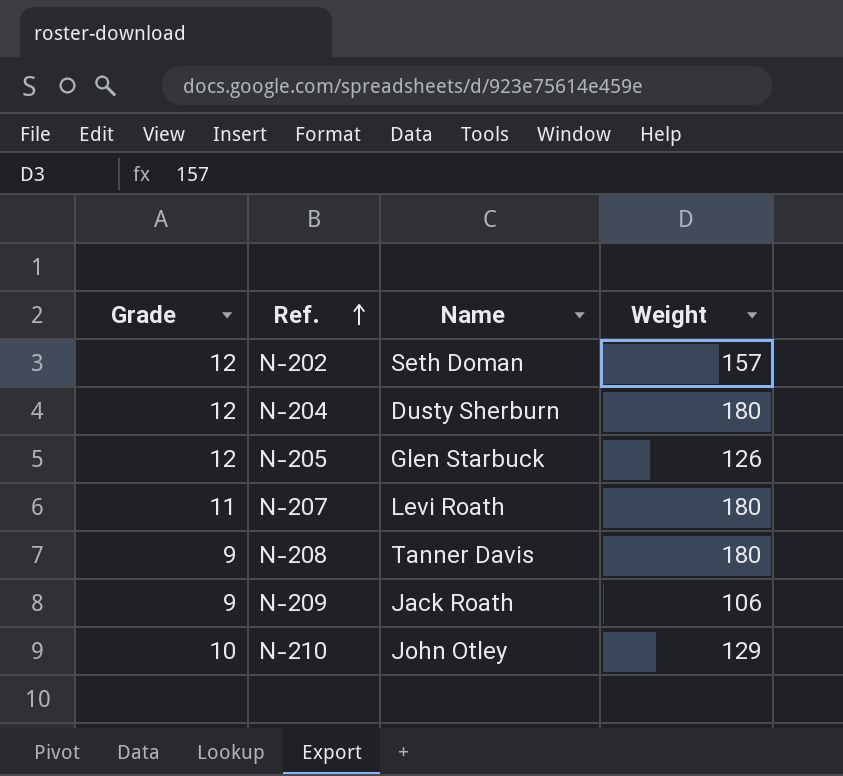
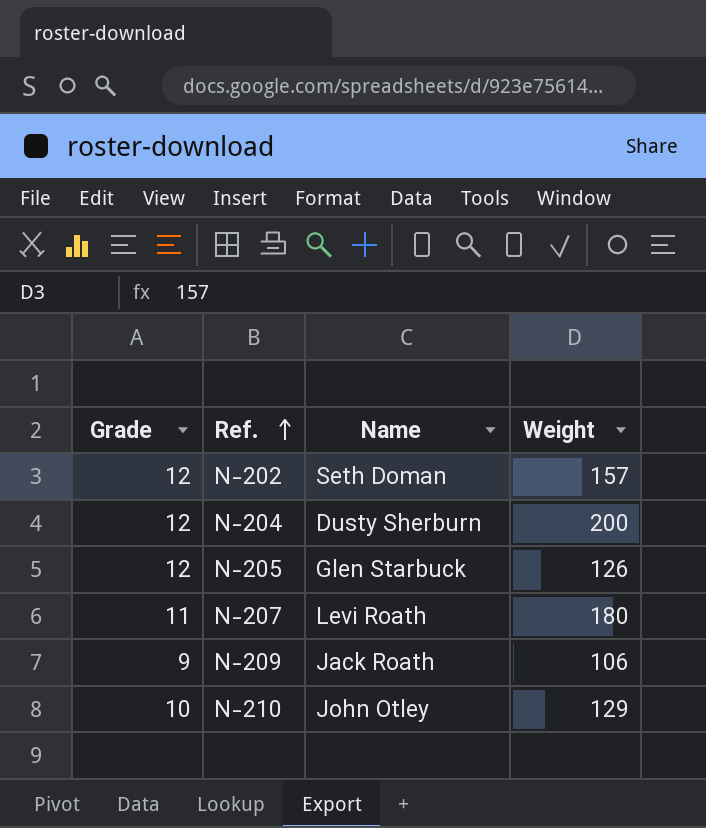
row N-208: 9 | Tanner Davis | 180 -> none
N-204 | Weight: 180 -> 200

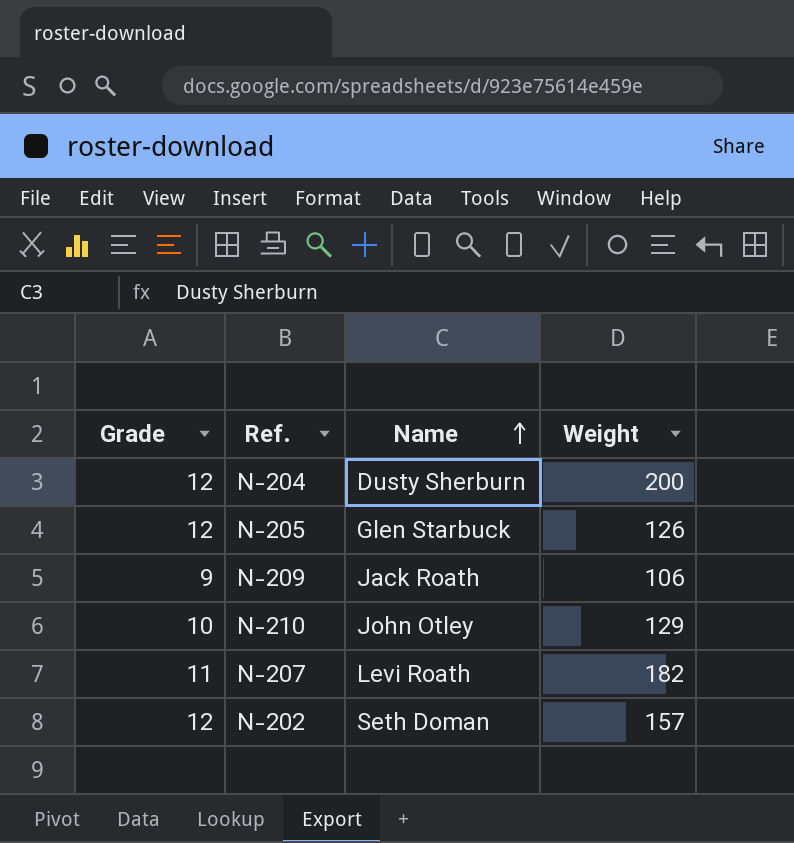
row order: Ref. ascending -> Name ascending
N-207 | Weight: 180 -> 182

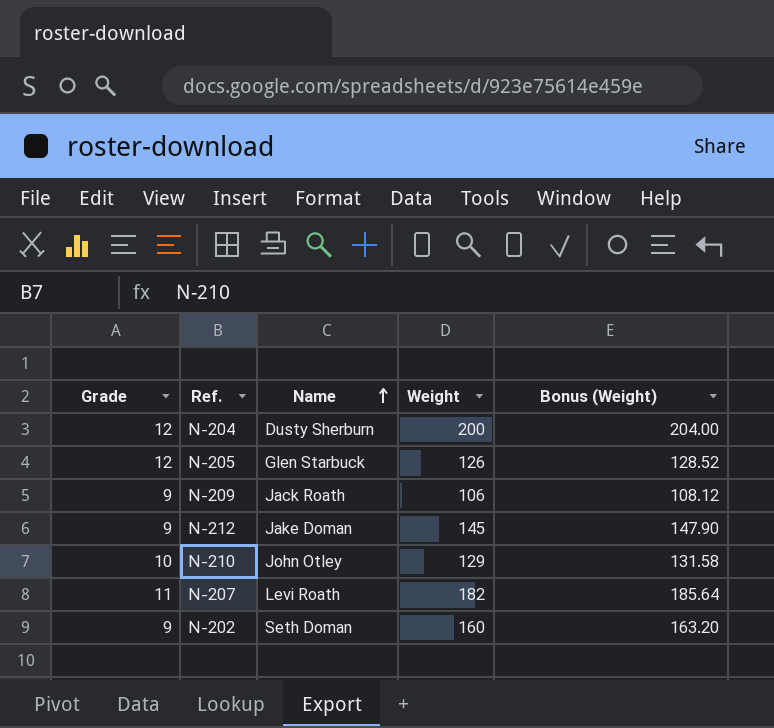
column Bonus (Weight) | formula: none -> [Weight] * 1.02
row N-212: none -> 9 | Jake Doman | 145 | 147.90
N-202 | Grade: 12 -> 9
N-202 | Weight: 157 -> 160

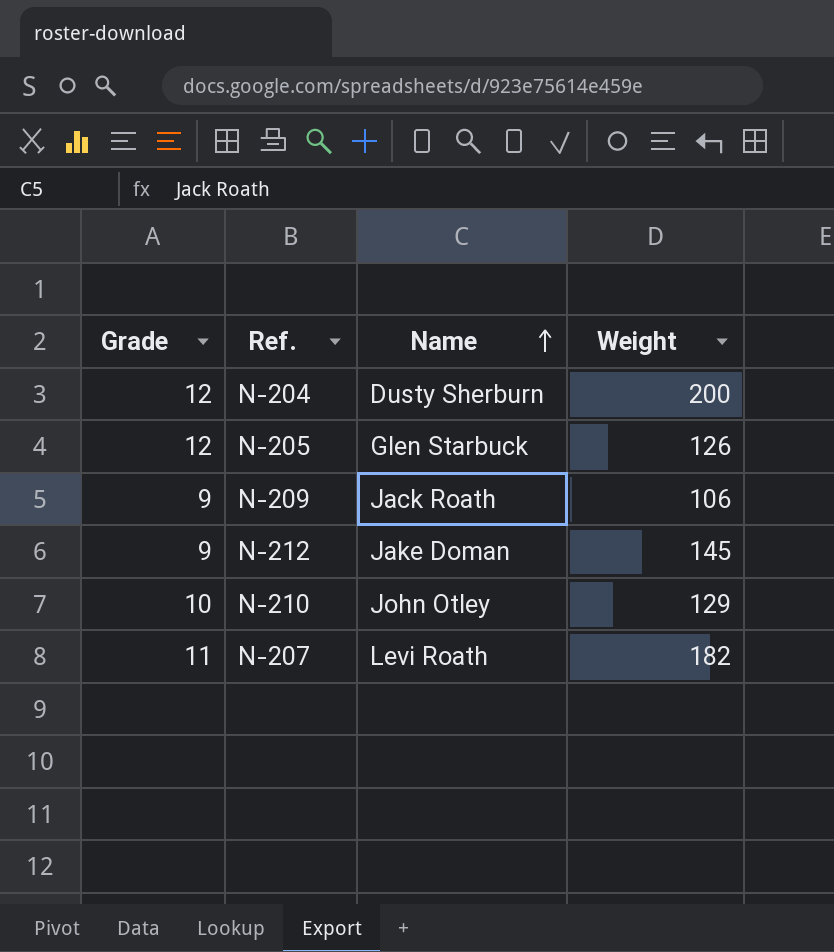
column Bonus (Weight) | formula: [Weight] * 1.02 -> none
row N-202: 9 | Seth Doman | 160 | 163.20 -> none

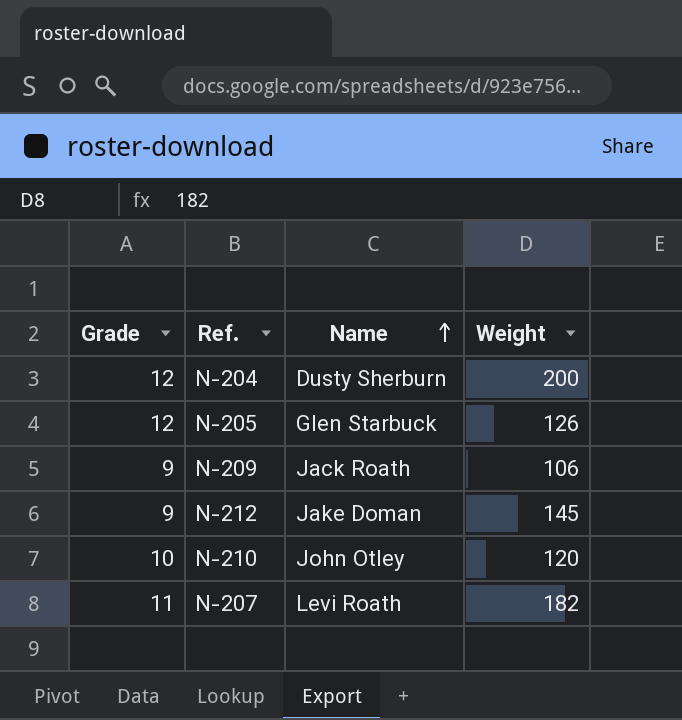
N-210 | Weight: 129 -> 120

